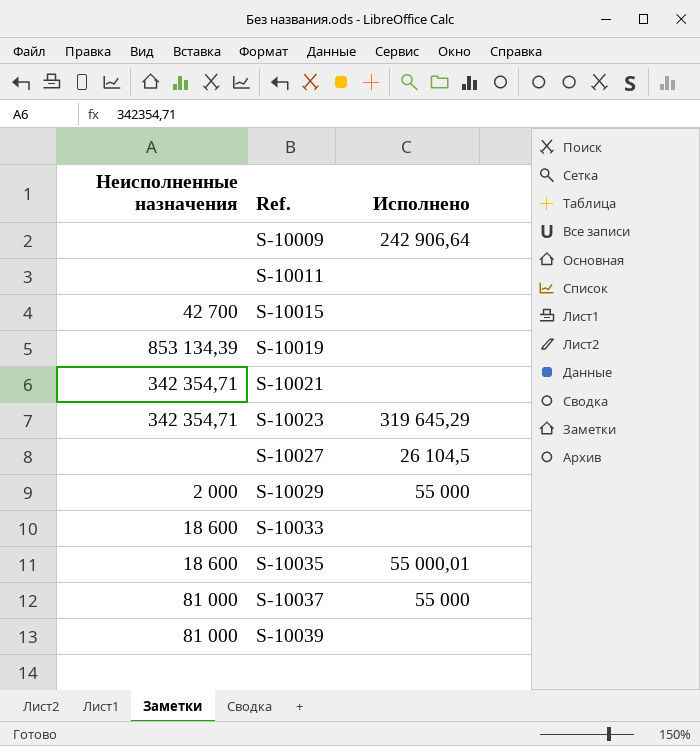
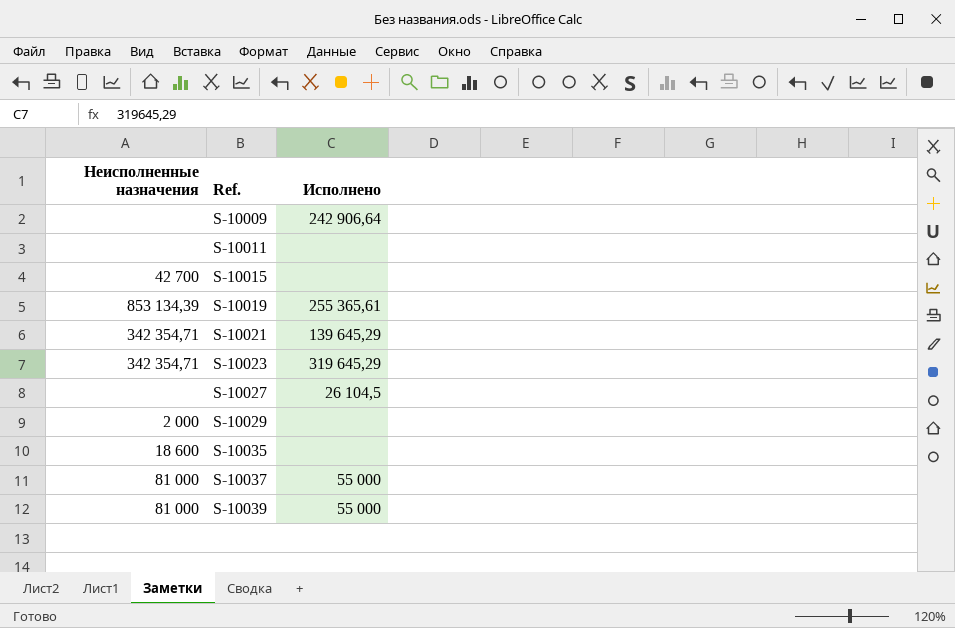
row S-10033: 18 600 | none -> none
S-10019 | Исполнено: none -> 255 365,61
S-10021 | Исполнено: none -> 139 645,29
S-10029 | Исполнено: 55 000 -> none
S-10035 | Исполнено: 55 000,01 -> none
S-10039 | Исполнено: none -> 55 000

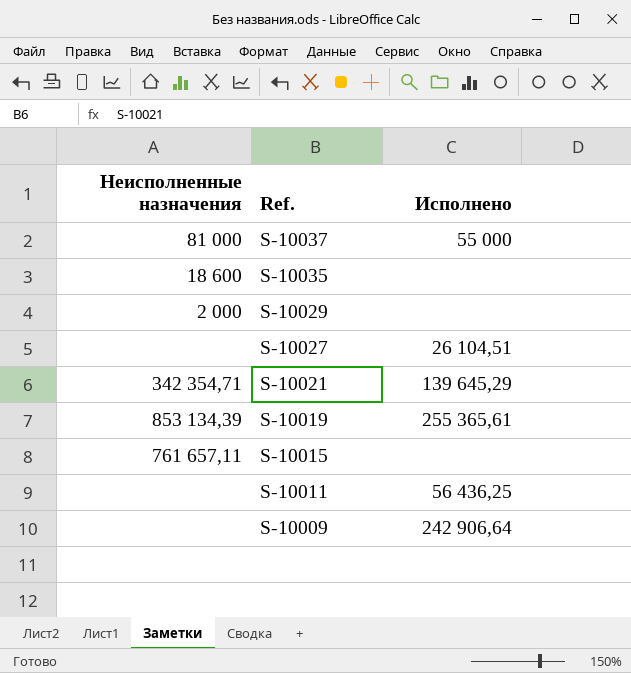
row order: Ref. ascending -> Ref. descending
row S-10023: 342 354,71 | 319 645,29 -> none
row S-10039: 81 000 | 55 000 -> none
S-10027 | Исполнено: 26 104,5 -> 26 104,51
S-10015 | Неисполненные назначения: 42 700 -> 761 657,11
S-10011 | Исполнено: none -> 56 436,25

